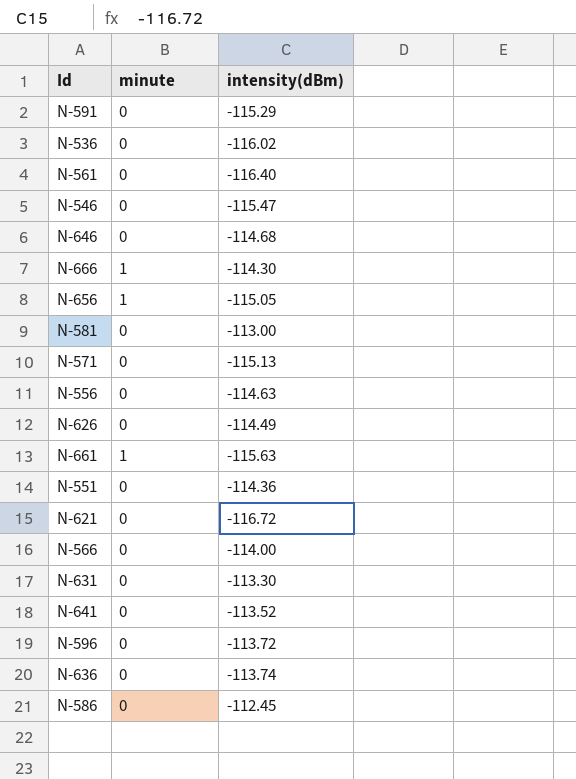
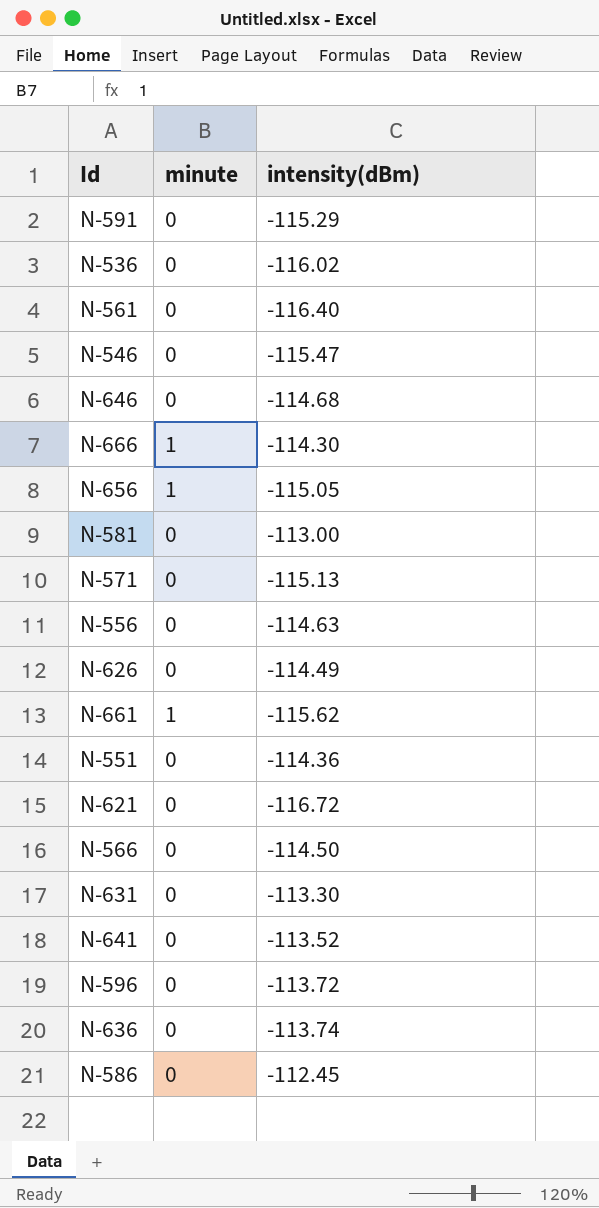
N-661 | intensity(dBm): -115.63 -> -115.62
N-566 | intensity(dBm): -114.00 -> -114.50

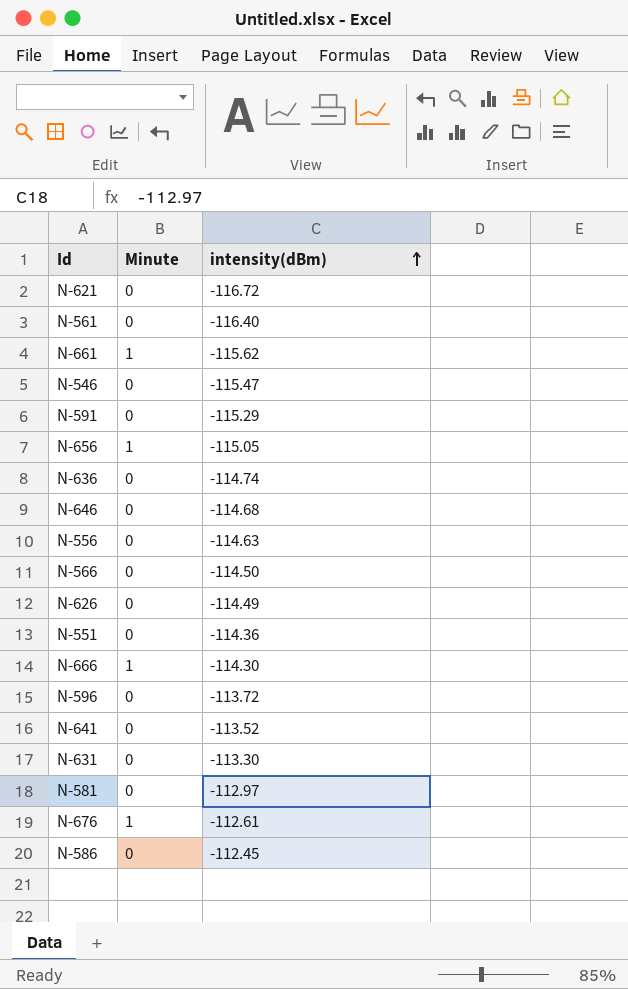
row order: none -> intensity(dBm) ascending
column name: minute -> Minute
row N-536: 0 | -116.02 -> none
row N-571: 0 | -115.13 -> none
N-636 | intensity(dBm): -113.74 -> -114.74
N-581 | intensity(dBm): -113.00 -> -112.97
row N-676: none -> 1 | -112.61

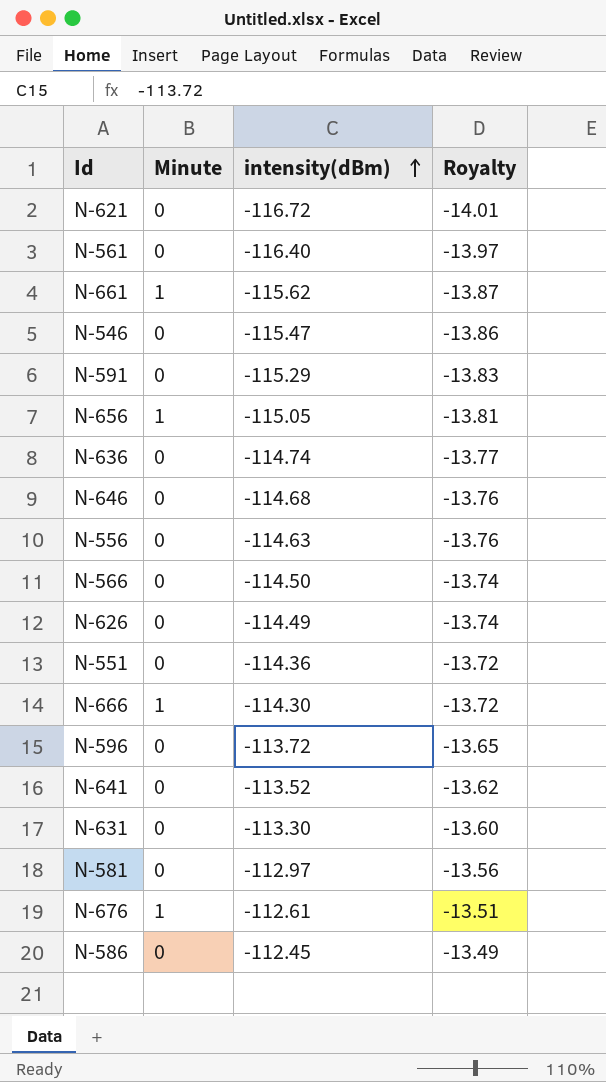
column Royalty | formula: none -> [intensity(dBm)] * 0.12

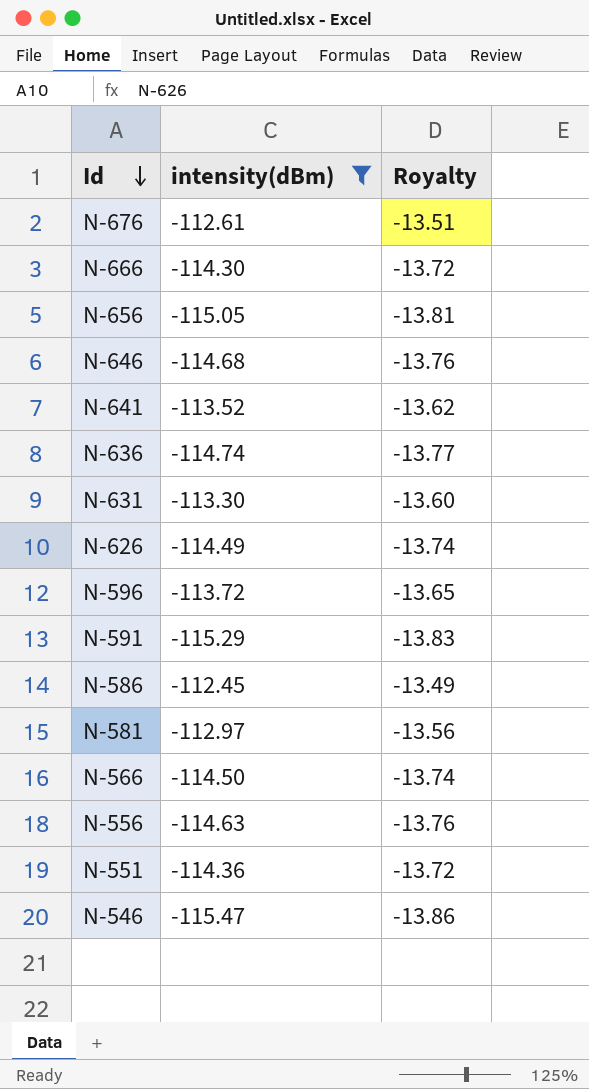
filter: none -> intensity(dBm) >= -115.47
row order: intensity(dBm) ascending -> Id descending
column Minute | position: 2 -> none

